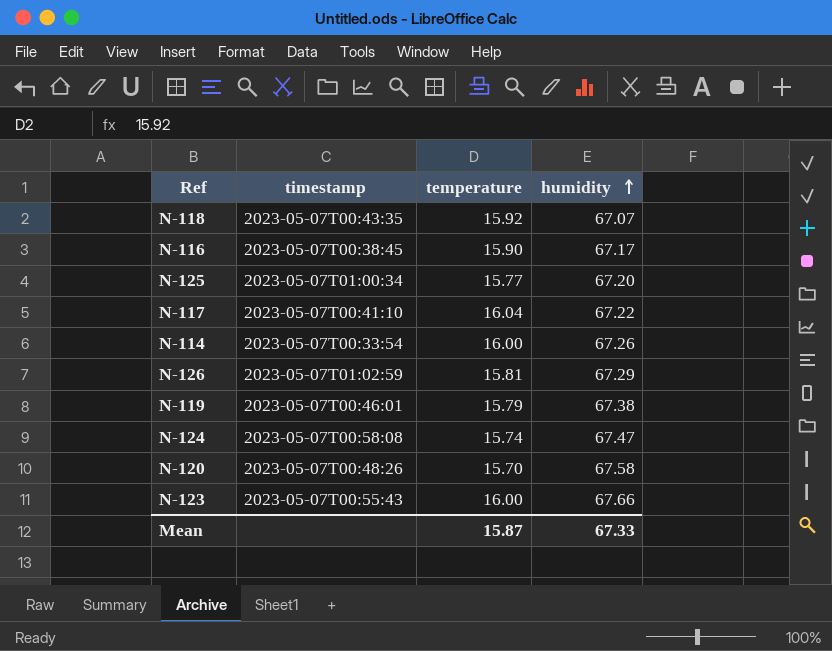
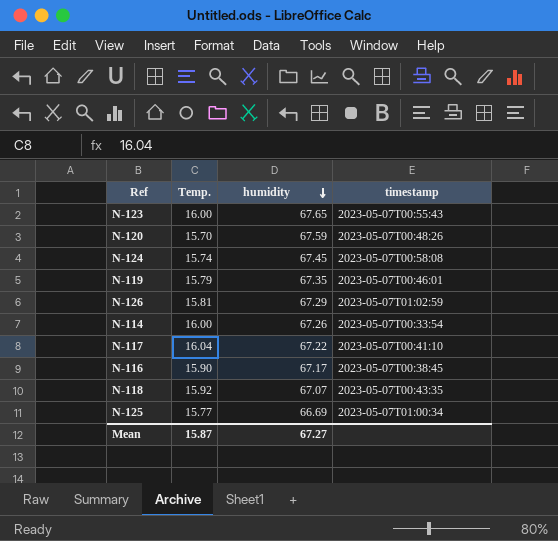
row order: humidity ascending -> humidity descending
column name: temperature -> Temp.
column timestamp | position: 2 -> 4
N-123 | humidity: 67.66 -> 67.65
N-120 | humidity: 67.58 -> 67.59
N-124 | humidity: 67.47 -> 67.45
N-119 | humidity: 67.38 -> 67.35
N-125 | humidity: 67.20 -> 66.69
Mean | humidity: 67.33 -> 67.27

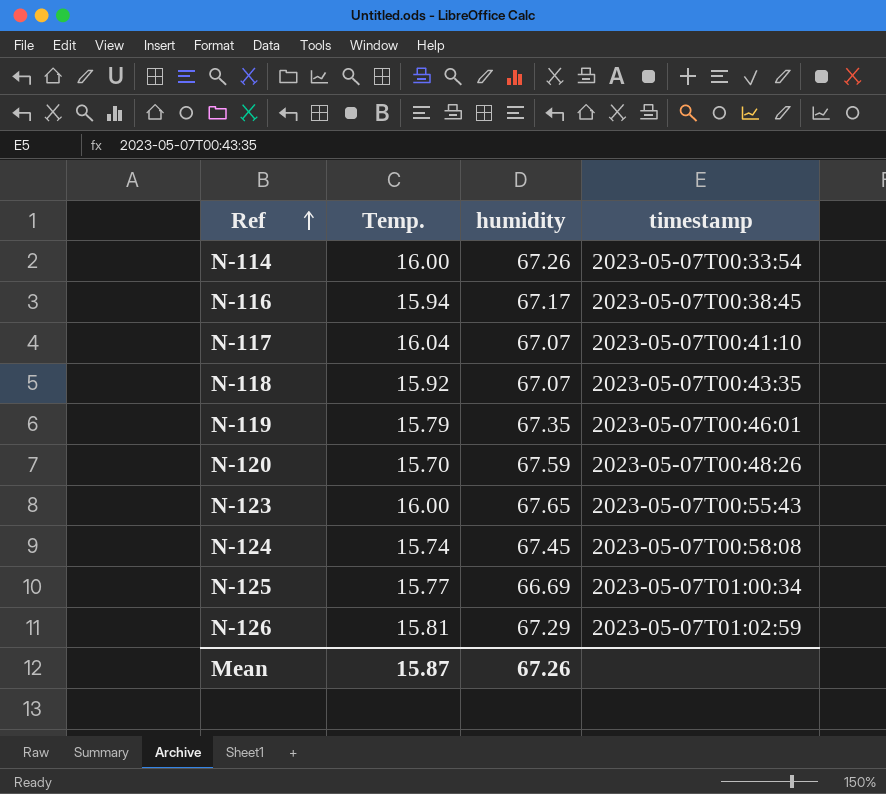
row order: humidity descending -> Ref ascending
N-116 | Temp.: 15.90 -> 15.94
N-117 | humidity: 67.22 -> 67.07
Mean | humidity: 67.27 -> 67.26

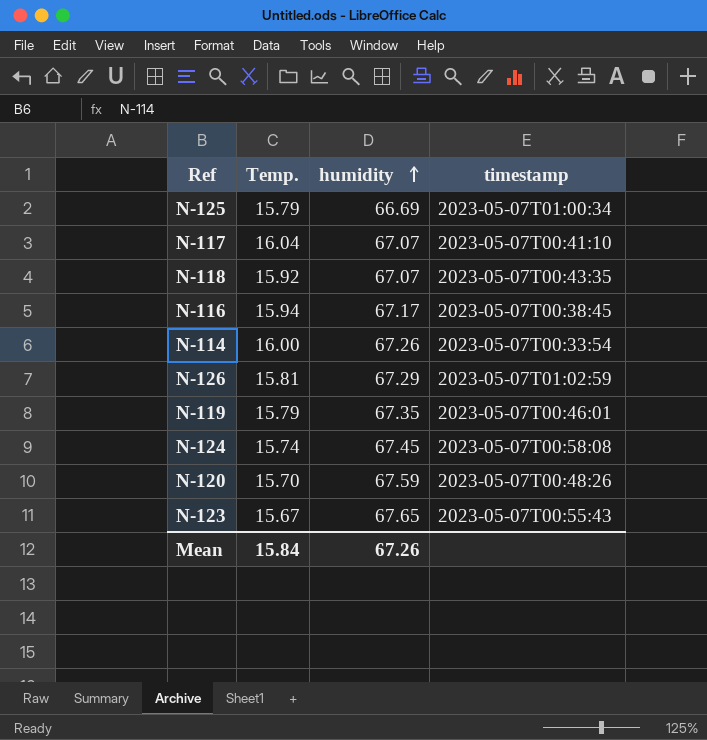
row order: Ref ascending -> humidity ascending
N-125 | Temp.: 15.77 -> 15.79
N-123 | Temp.: 16.00 -> 15.67
Mean | Temp.: 15.87 -> 15.84

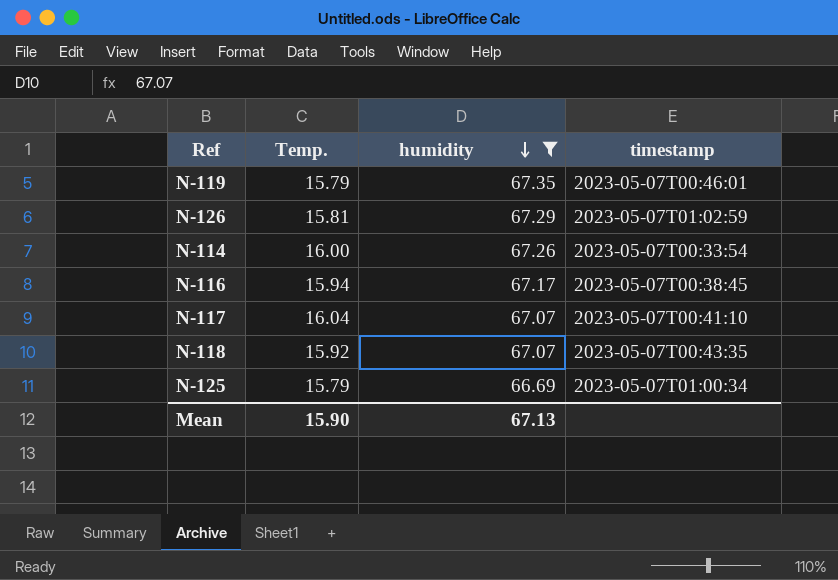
filter: none -> humidity <= 67.35
row order: humidity ascending -> humidity descending
Mean | Temp.: 15.84 -> 15.90
Mean | humidity: 67.26 -> 67.13

